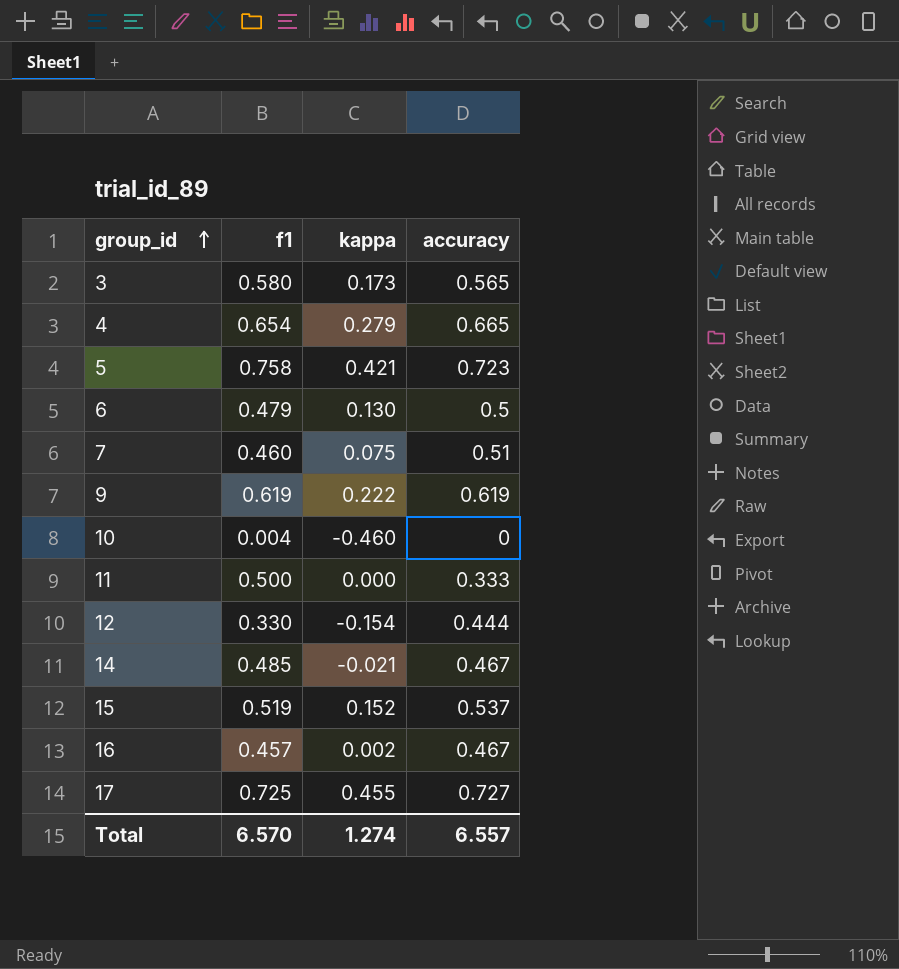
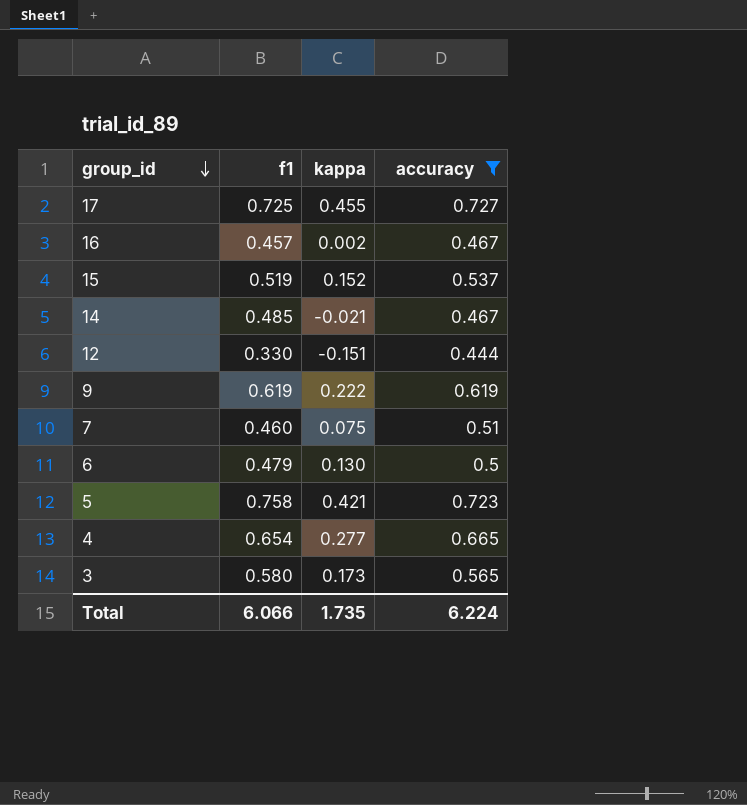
filter: none -> accuracy >= 0.444
row order: group_id ascending -> group_id descending
12 | kappa: -0.154 -> -0.151
4 | kappa: 0.279 -> 0.277
Total | f1: 6.570 -> 6.066
Total | kappa: 1.274 -> 1.735
Total | accuracy: 6.557 -> 6.224

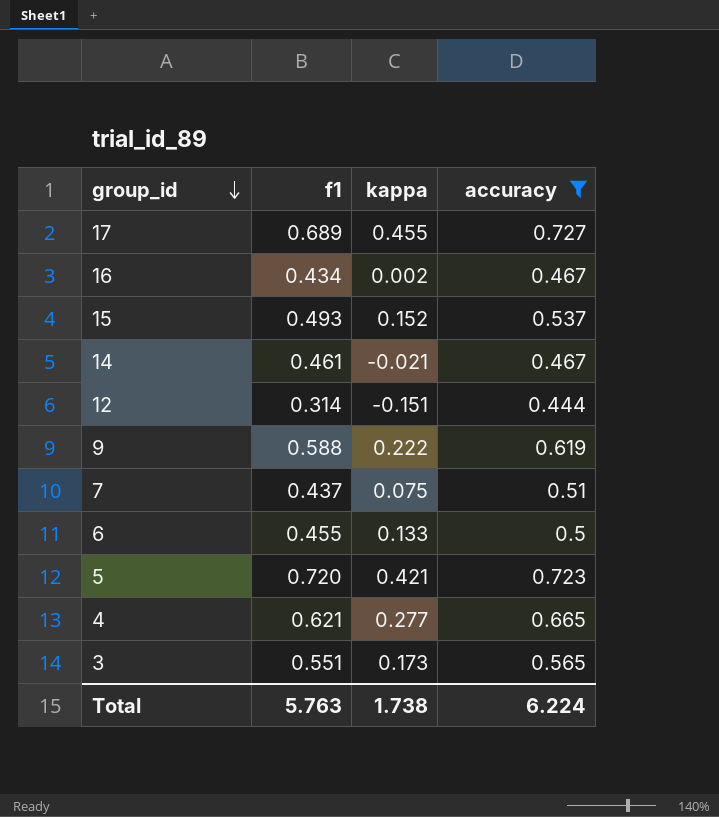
17 | f1: 0.725 -> 0.689
16 | f1: 0.457 -> 0.434
15 | f1: 0.519 -> 0.493
14 | f1: 0.485 -> 0.461
12 | f1: 0.330 -> 0.314
9 | f1: 0.619 -> 0.588
7 | f1: 0.460 -> 0.437
6 | f1: 0.479 -> 0.455
6 | kappa: 0.130 -> 0.133
5 | f1: 0.758 -> 0.720
4 | f1: 0.654 -> 0.621
3 | f1: 0.580 -> 0.551
Total | f1: 6.066 -> 5.763
Total | kappa: 1.735 -> 1.738

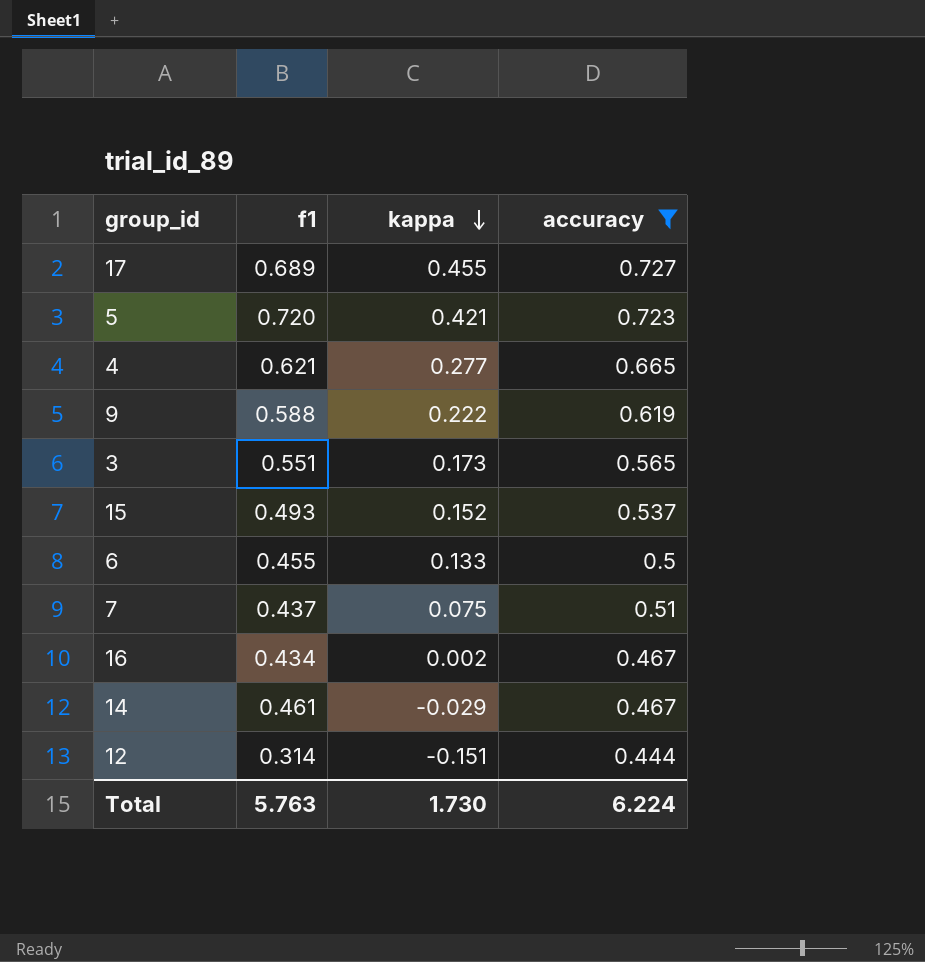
row order: group_id descending -> kappa descending
14 | kappa: -0.021 -> -0.029
Total | kappa: 1.738 -> 1.730

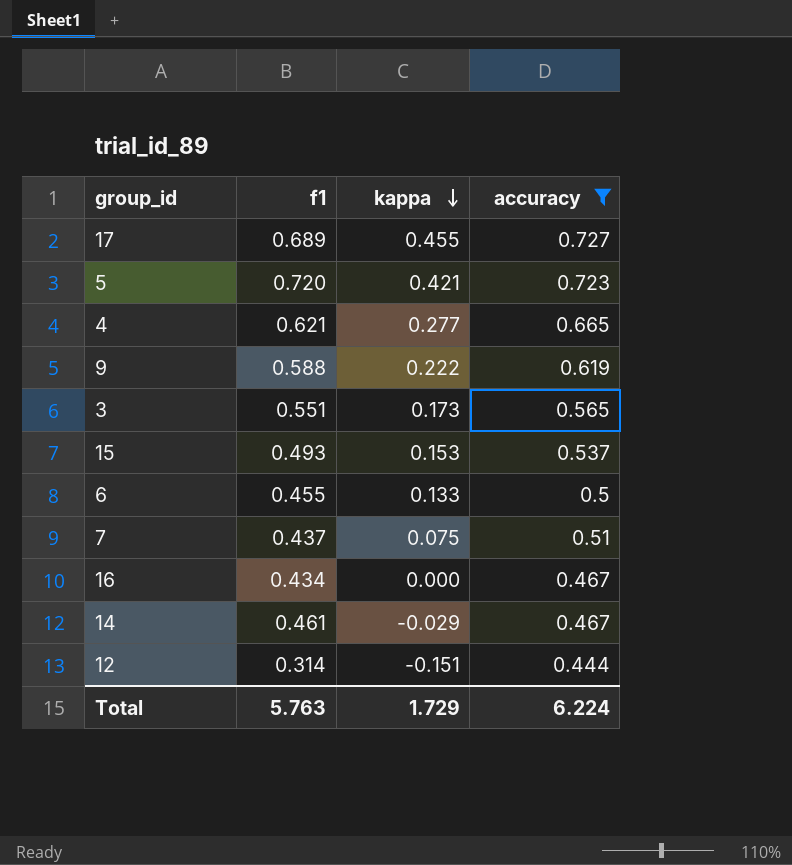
15 | kappa: 0.152 -> 0.153
16 | kappa: 0.002 -> 0.000
Total | kappa: 1.730 -> 1.729

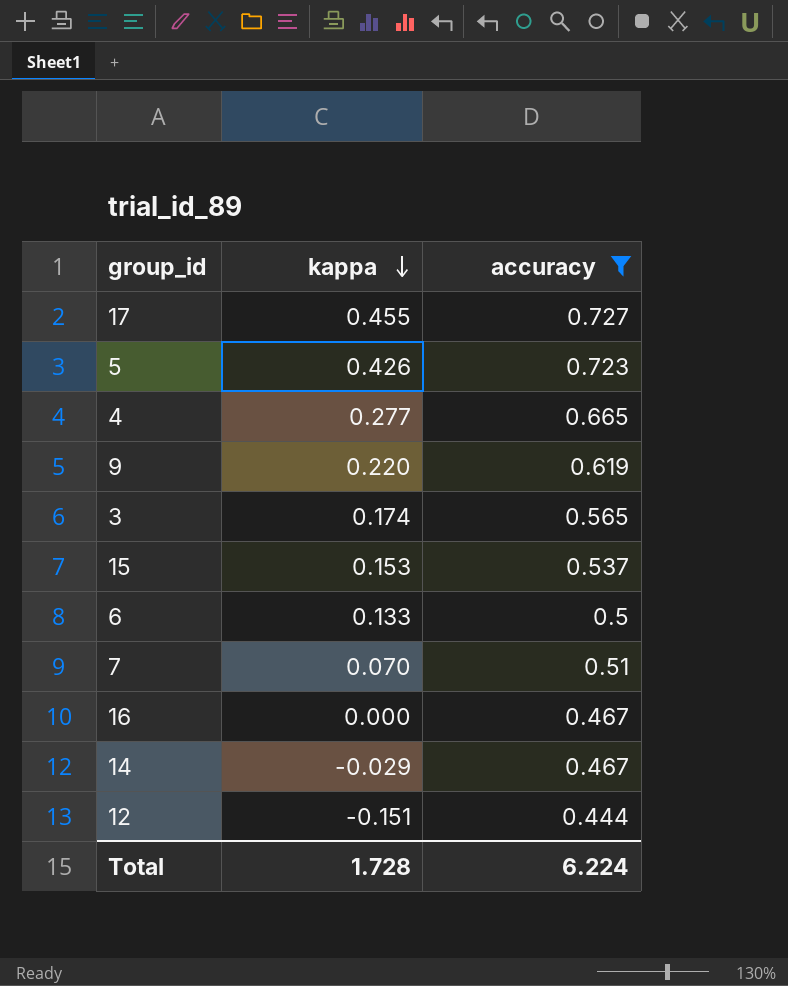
column f1 | position: 2 -> none
5 | kappa: 0.421 -> 0.426
9 | kappa: 0.222 -> 0.220
3 | kappa: 0.173 -> 0.174
7 | kappa: 0.075 -> 0.070
Total | kappa: 1.729 -> 1.728

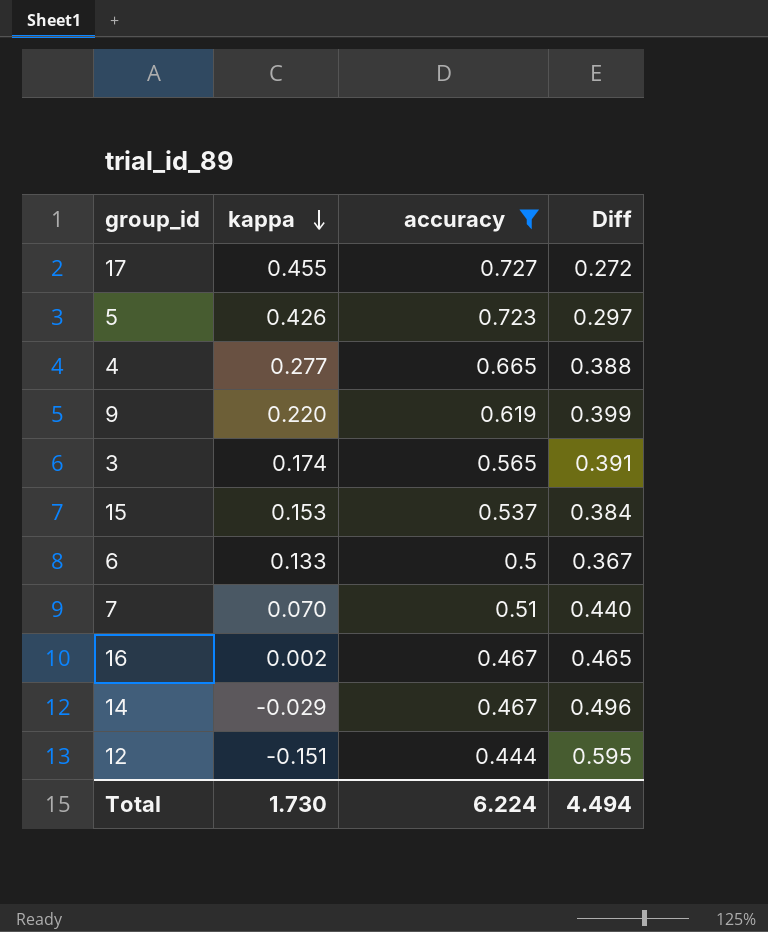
column Diff | formula: none -> [accuracy] - [kappa]
16 | kappa: 0.000 -> 0.002
Total | kappa: 1.728 -> 1.730

